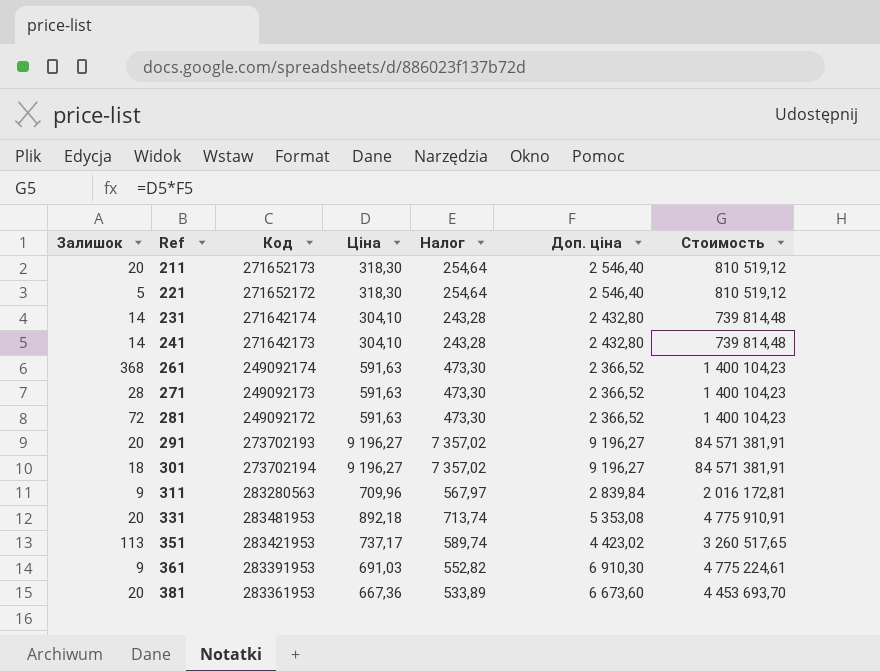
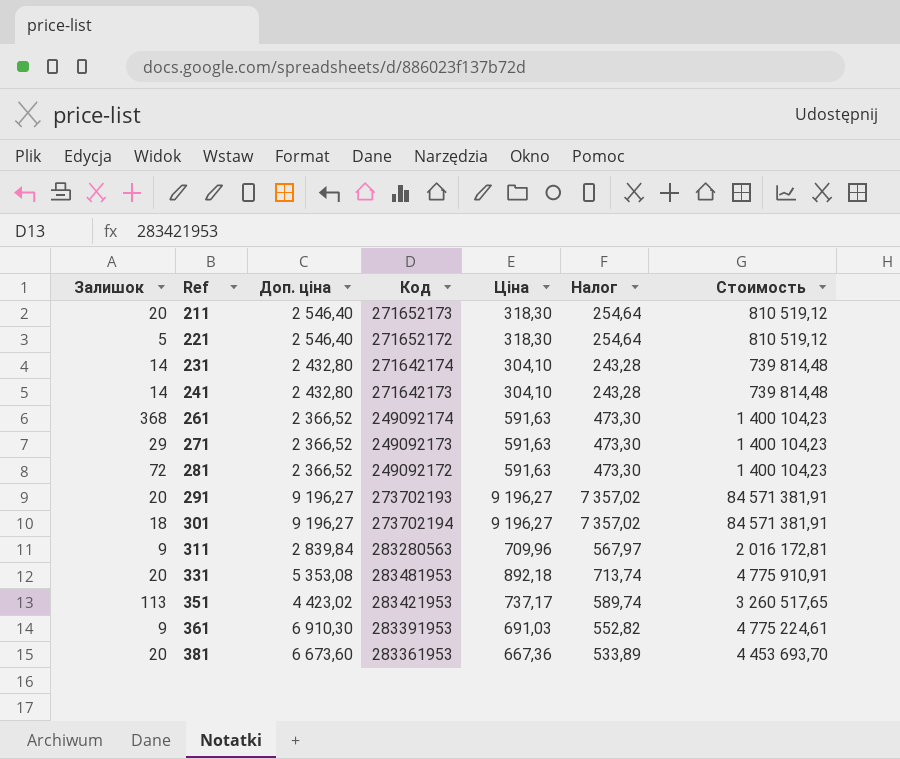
column Доп. ціна | position: 6 -> 3
271 | Залишок: 28 -> 29

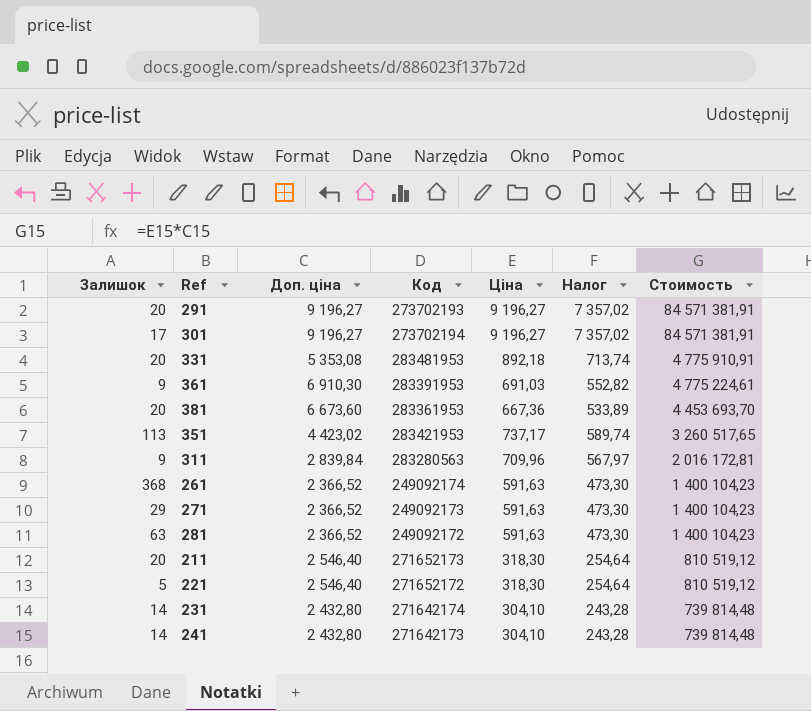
row order: Ref ascending -> Стоимость descending
301 | Залишок: 18 -> 17
281 | Залишок: 72 -> 63

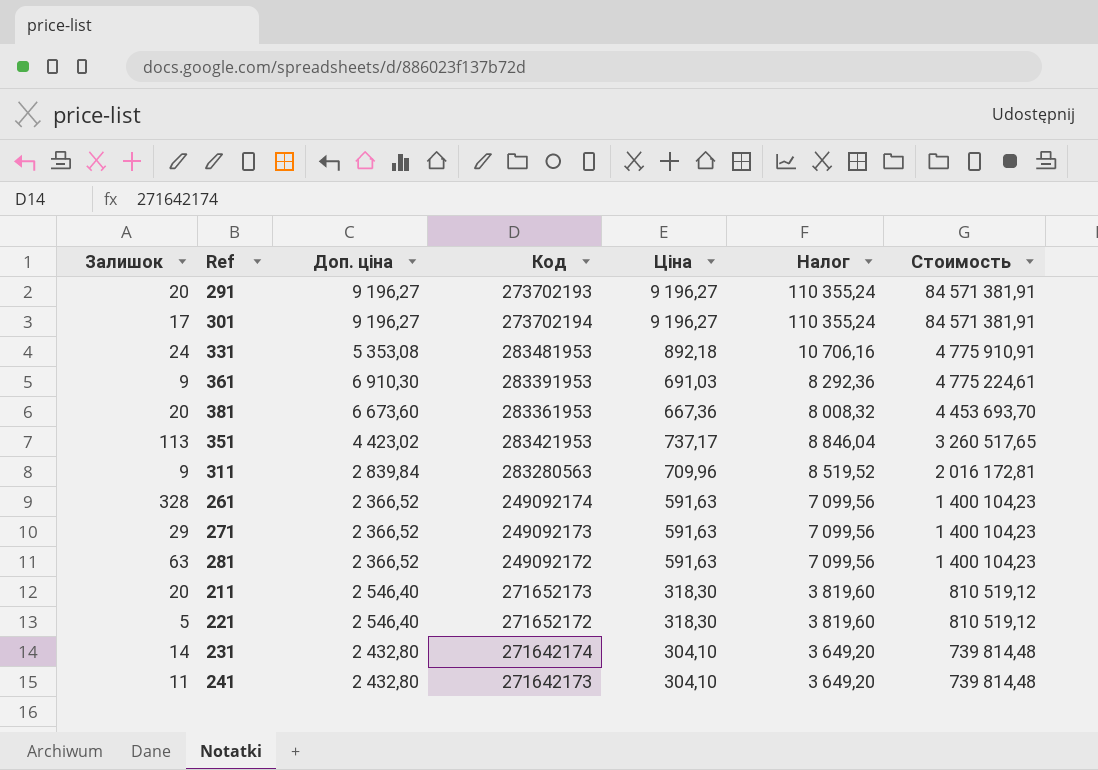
column Налог | formula: [Ціна] * 0,8 -> [Ціна] * 12
331 | Залишок: 20 -> 24
261 | Залишок: 368 -> 328
241 | Залишок: 14 -> 11

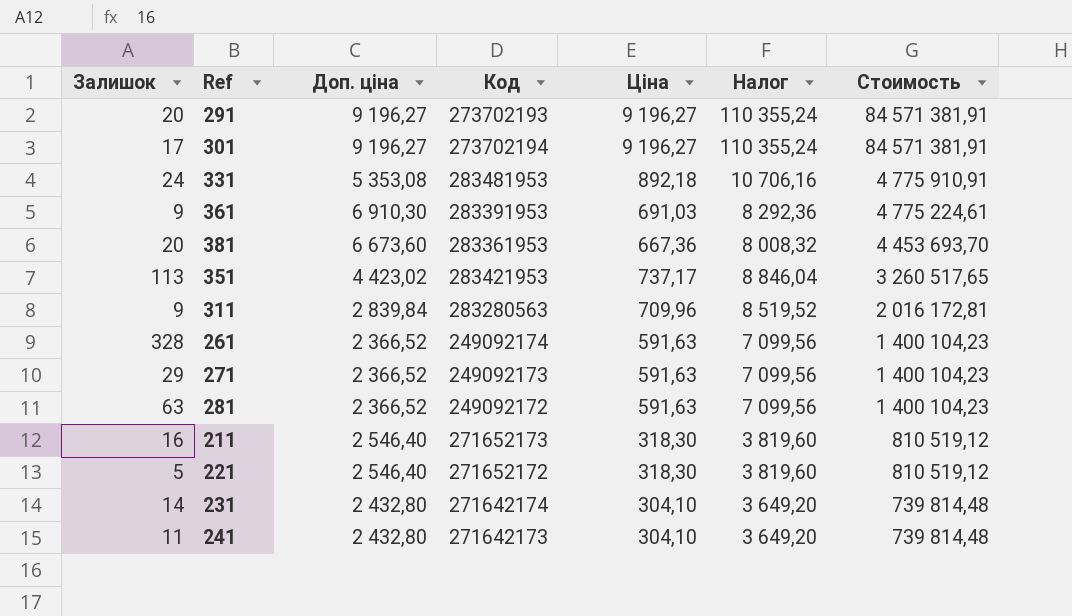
211 | Залишок: 20 -> 16

